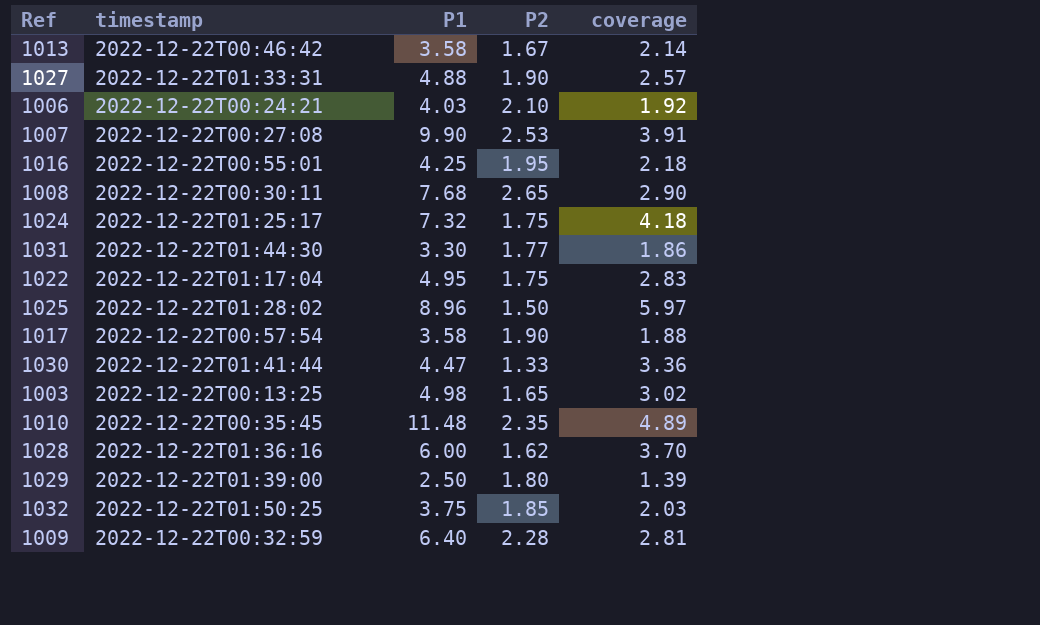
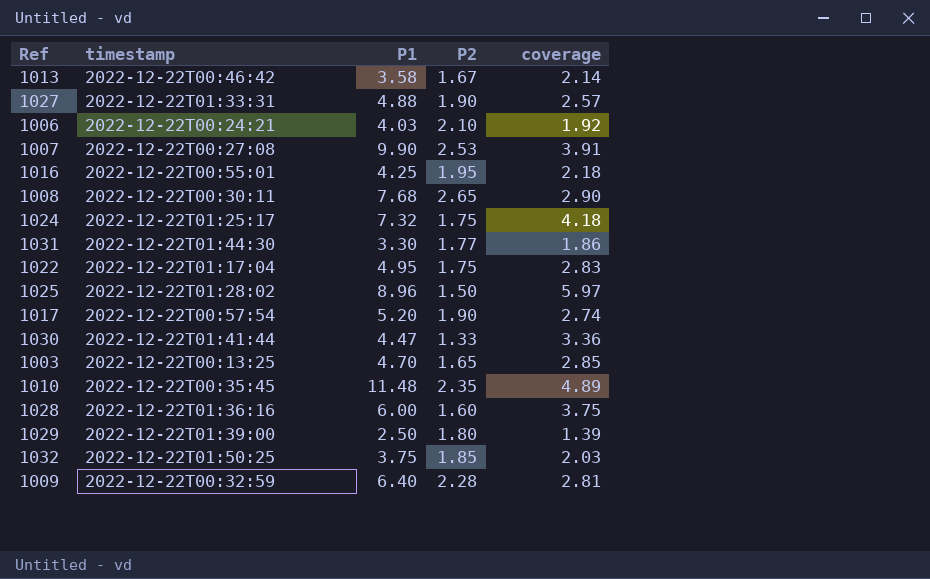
1017 | P1: 3.58 -> 5.20
1017 | coverage: 1.88 -> 2.74
1003 | P1: 4.98 -> 4.70
1003 | coverage: 3.02 -> 2.85
1028 | P2: 1.62 -> 1.60
1028 | coverage: 3.70 -> 3.75

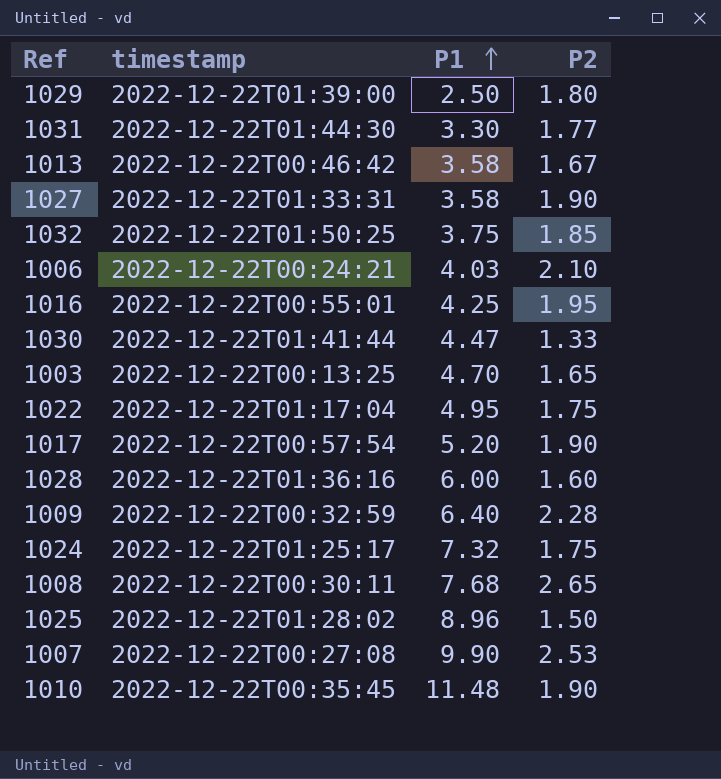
row order: none -> P1 ascending
column coverage | formula: [P1] / [P2] -> none
1027 | P1: 4.88 -> 3.58
1010 | P2: 2.35 -> 1.90

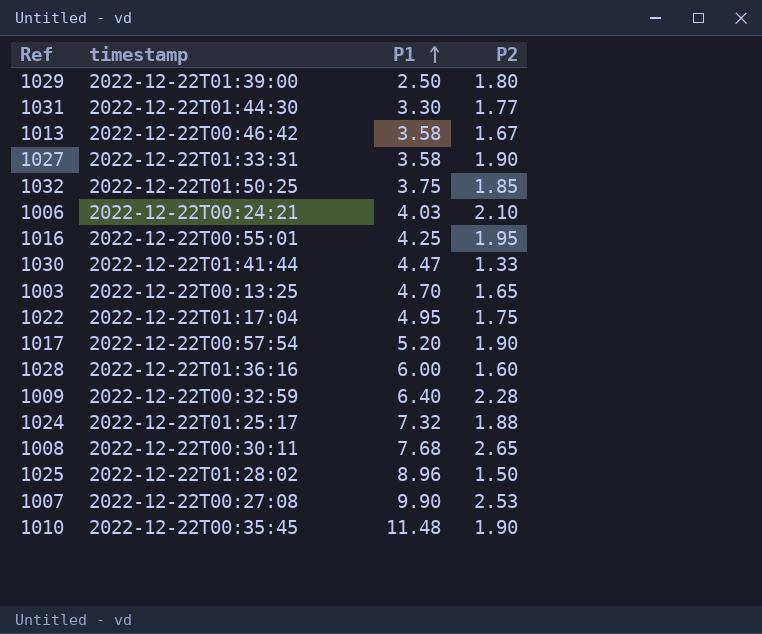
1024 | P2: 1.75 -> 1.88

